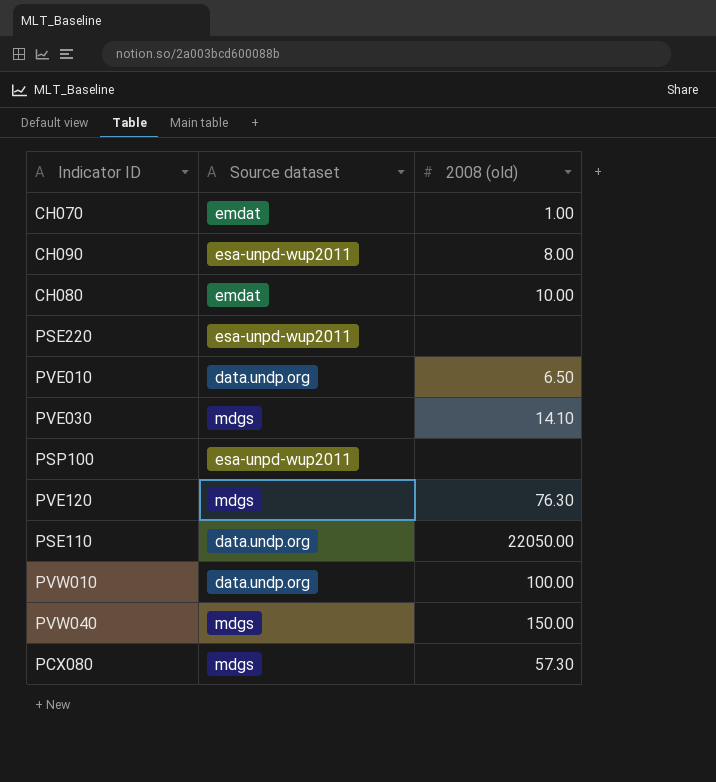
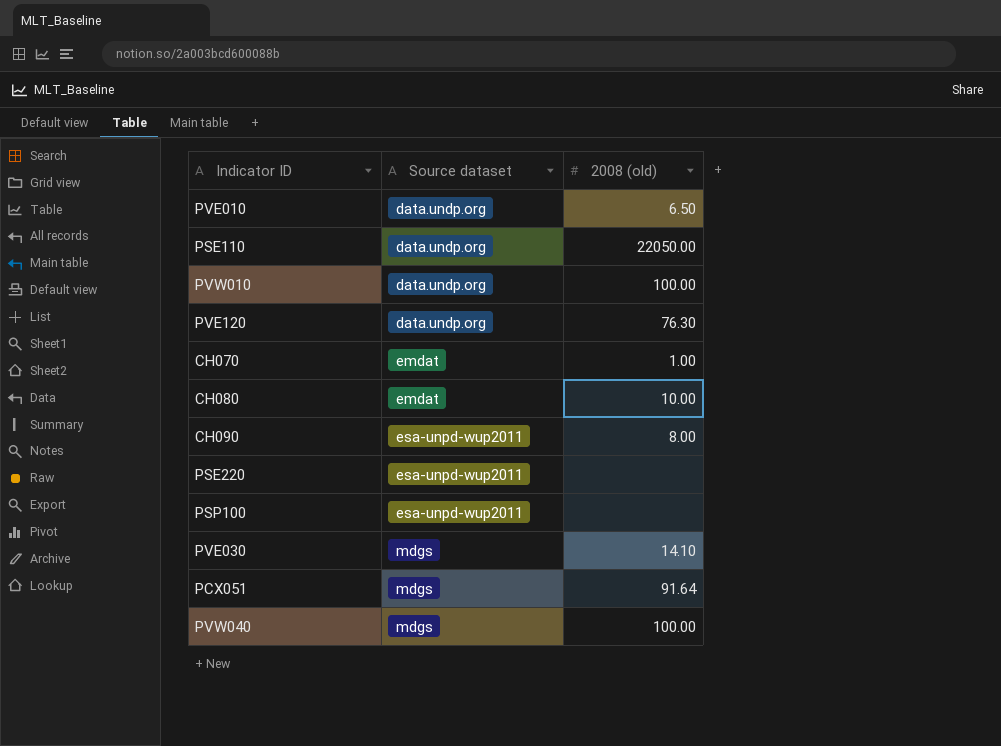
row order: none -> Source dataset ascending
row PCX080: mdgs | 57.30 -> none
PVE120 | Source dataset: mdgs -> data.undp.org
row PCX051: none -> mdgs | 91.64
PVW040 | 2008 (old): 150.00 -> 100.00

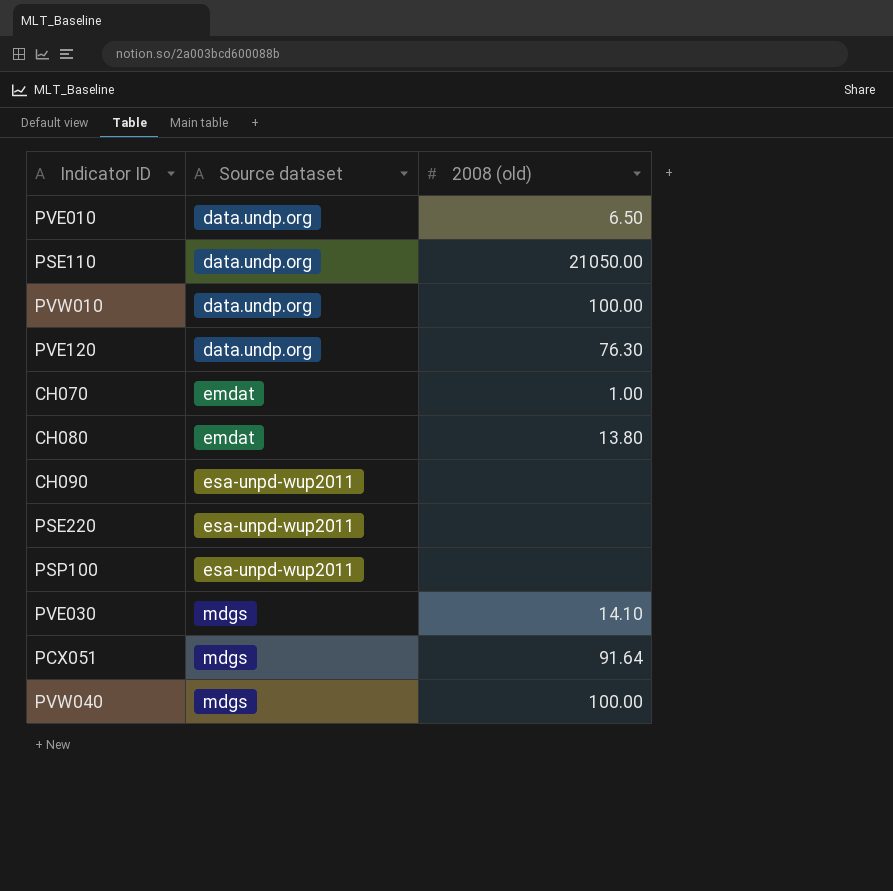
PSE110 | 2008 (old): 22050.00 -> 21050.00
CH080 | 2008 (old): 10.00 -> 13.80
CH090 | 2008 (old): 8.00 -> none

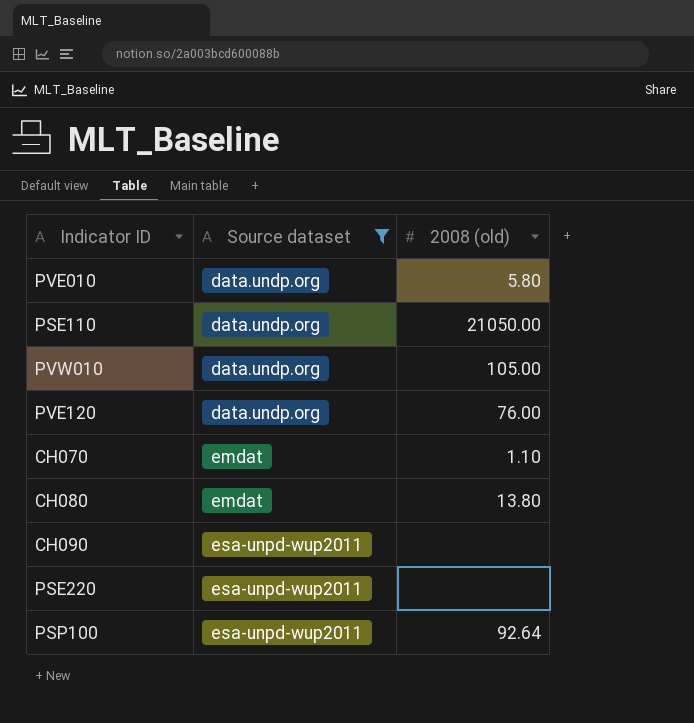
filter: none -> Source dataset != mdgs
PVE010 | 2008 (old): 6.50 -> 5.80
PVW010 | 2008 (old): 100.00 -> 105.00
PVE120 | 2008 (old): 76.30 -> 76.00
CH070 | 2008 (old): 1.00 -> 1.10
PSP100 | 2008 (old): none -> 92.64

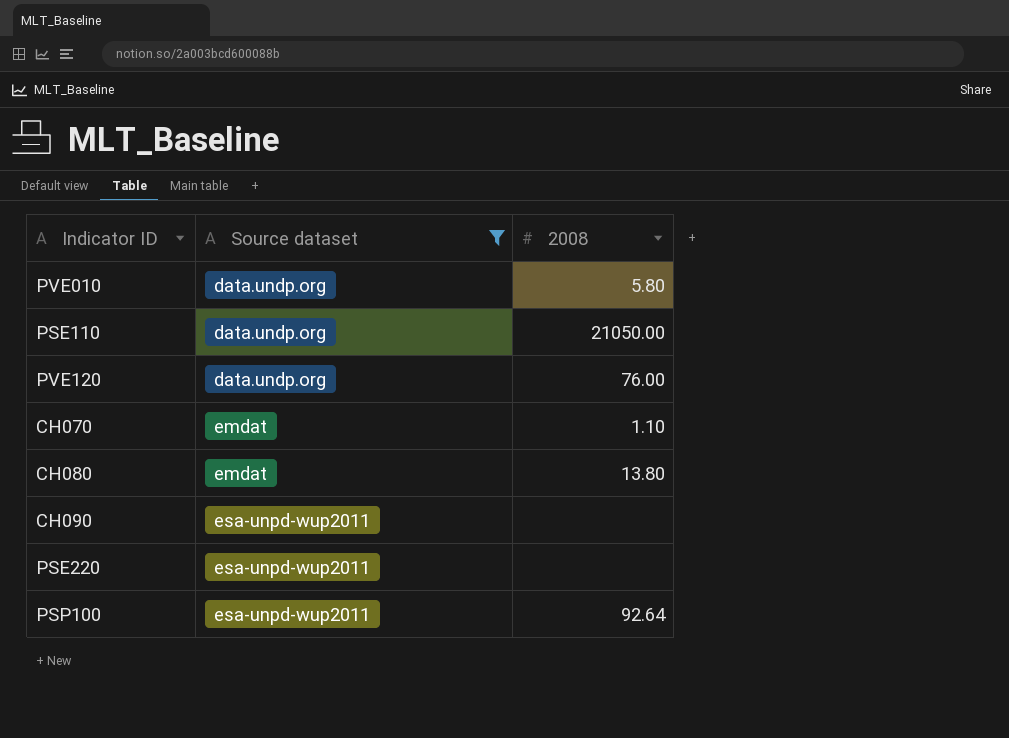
column name: 2008 (old) -> 2008
row PVW010: data.undp.org | 105.00 -> none

